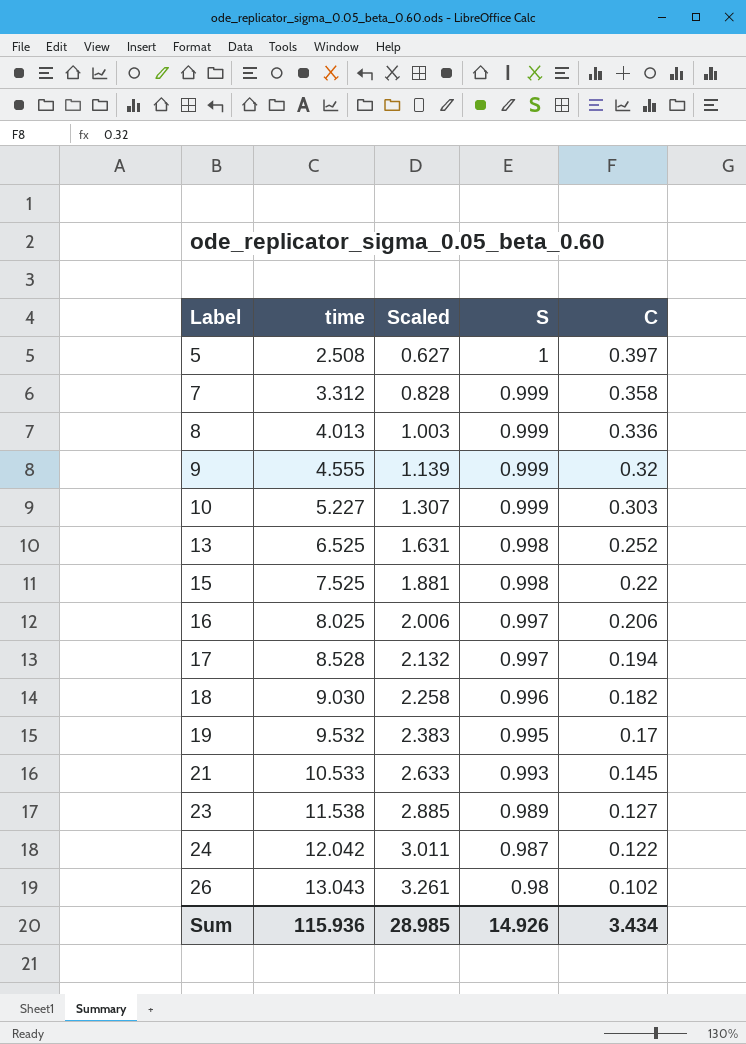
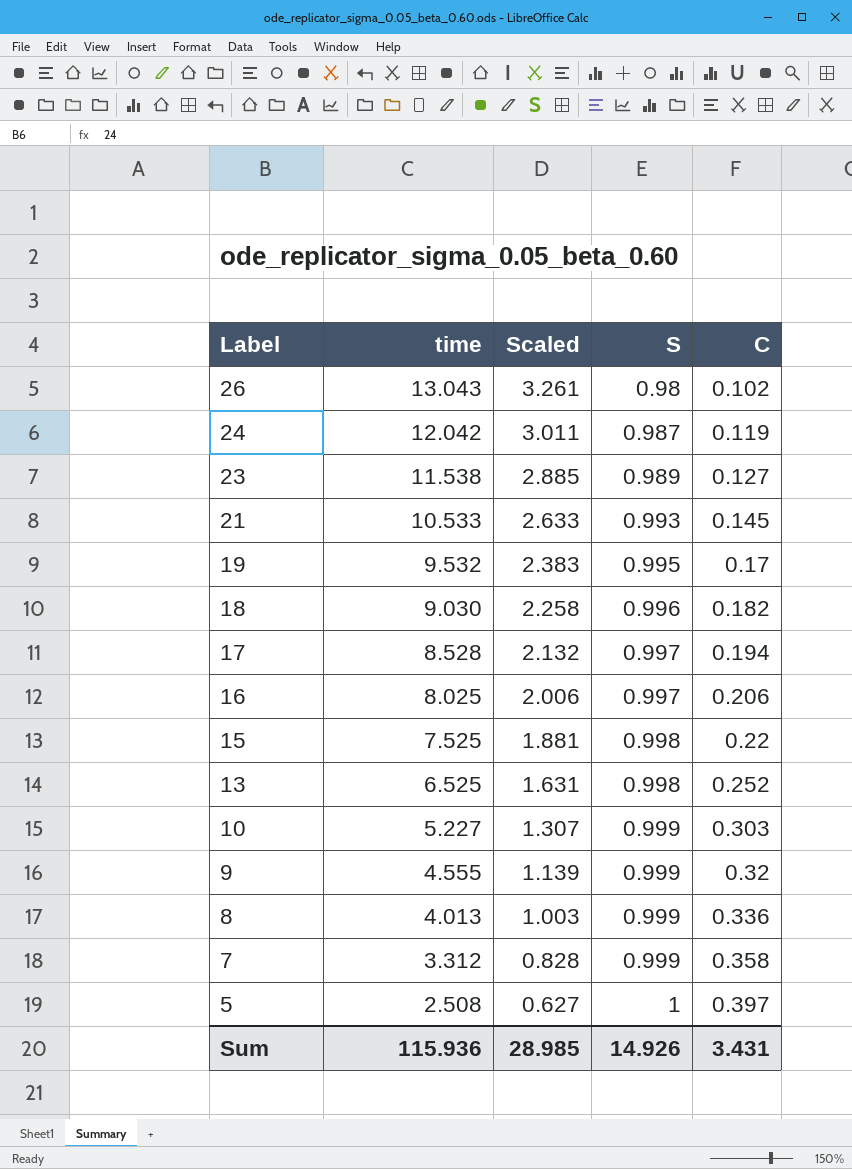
row order: Label ascending -> Label descending
24 | C: 0.122 -> 0.119
Sum | C: 3.434 -> 3.431

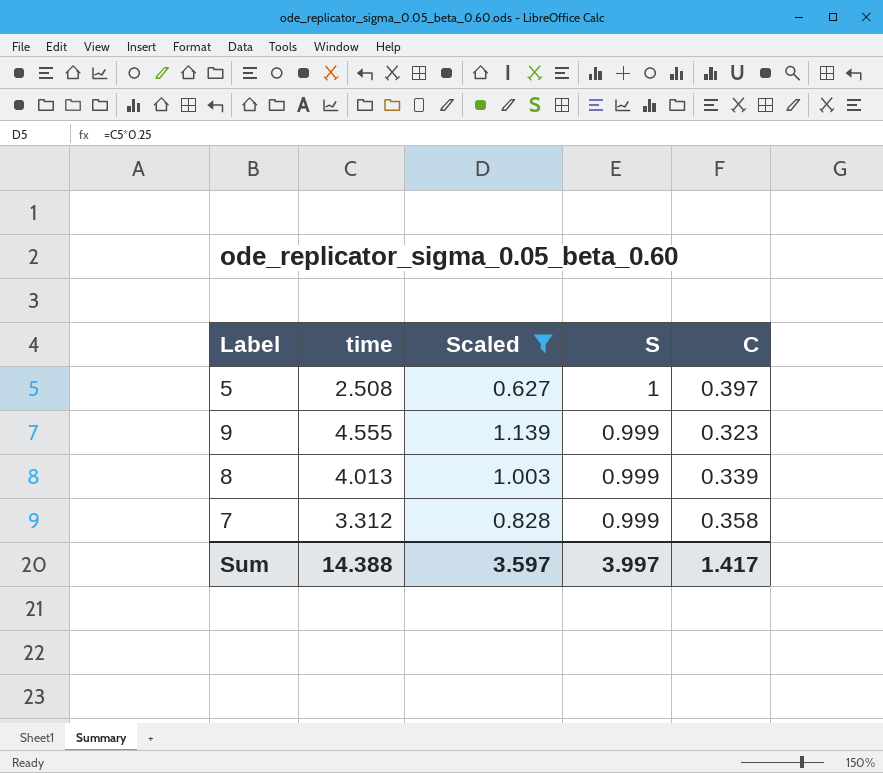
filter: none -> Scaled <= 1.139
row order: Label descending -> S descending
9 | C: 0.32 -> 0.323
8 | C: 0.336 -> 0.339
Sum | time: 115.936 -> 14.388
Sum | Scaled: 28.985 -> 3.597
Sum | S: 14.926 -> 3.997
Sum | C: 3.431 -> 1.417

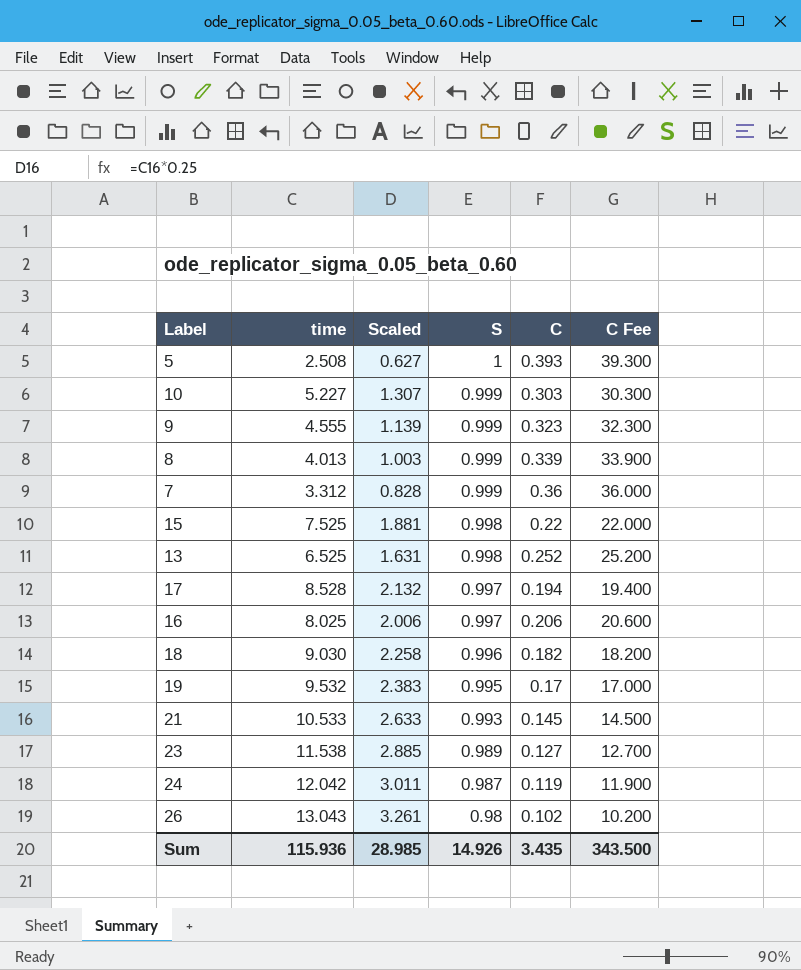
filter: Scaled <= 1.139 -> none
column C Fee | formula: none -> [C] * 100
5 | C: 0.397 -> 0.393
7 | C: 0.358 -> 0.36
Sum | time: 14.388 -> 115.936
Sum | Scaled: 3.597 -> 28.985
Sum | S: 3.997 -> 14.926
Sum | C: 1.417 -> 3.435

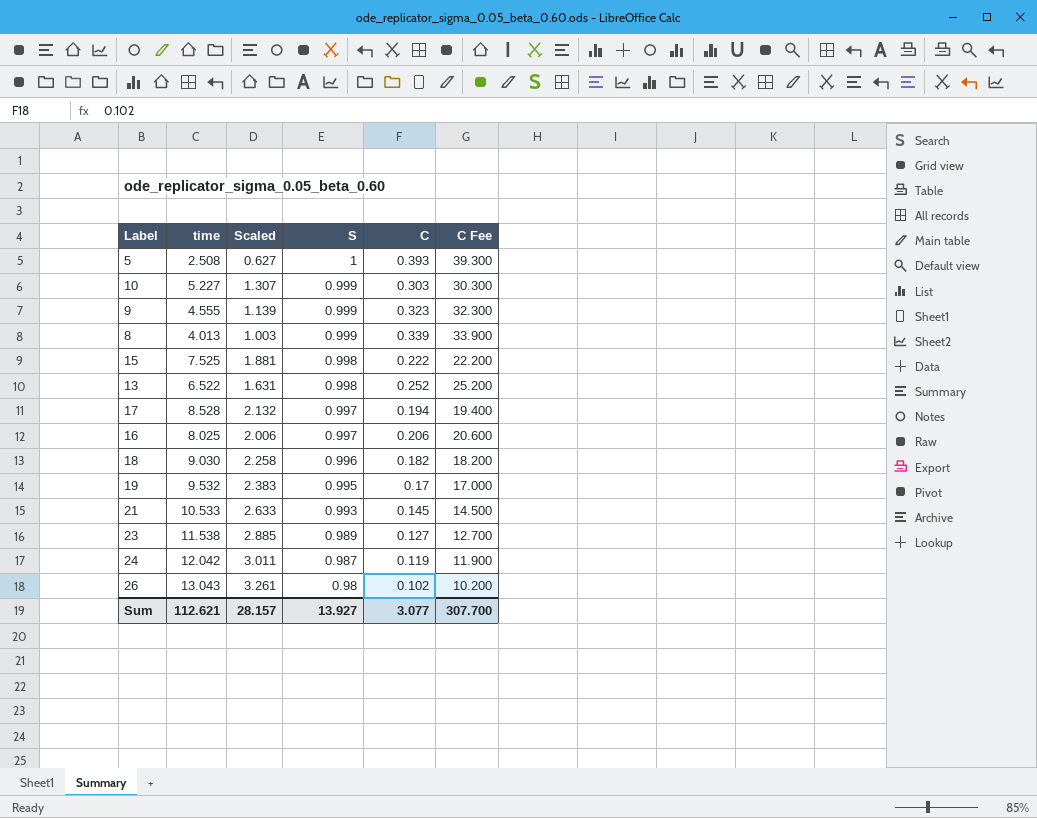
row 7: 3.312 | 0.828 | 0.999 | 0.36 | 36.000 -> none
15 | C: 0.22 -> 0.222
15 | C Fee: 22.000 -> 22.200
13 | time: 6.525 -> 6.522
Sum | time: 115.936 -> 112.621
Sum | Scaled: 28.985 -> 28.157
Sum | S: 14.926 -> 13.927
Sum | C: 3.435 -> 3.077
Sum | C Fee: 343.500 -> 307.700

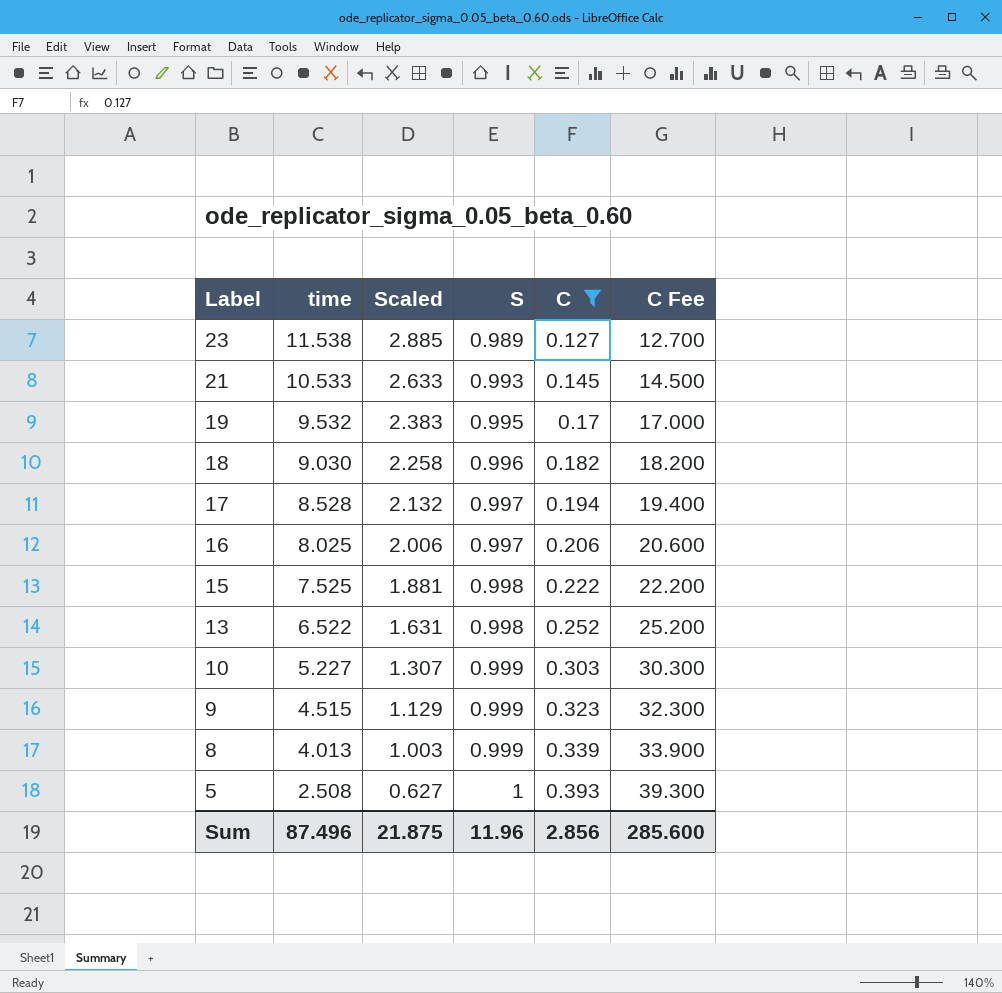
filter: none -> C >= 0.127
row order: S descending -> Label descending
9 | time: 4.555 -> 4.515
9 | Scaled: 1.139 -> 1.129
Sum | time: 112.621 -> 87.496
Sum | Scaled: 28.157 -> 21.875
Sum | S: 13.927 -> 11.96
Sum | C: 3.077 -> 2.856
Sum | C Fee: 307.700 -> 285.600

